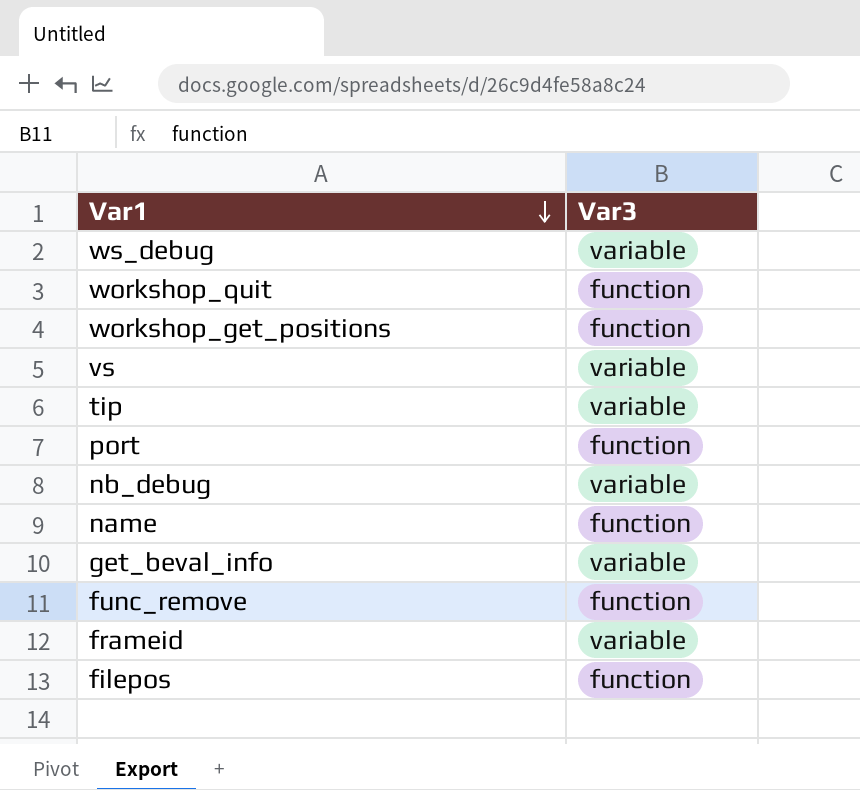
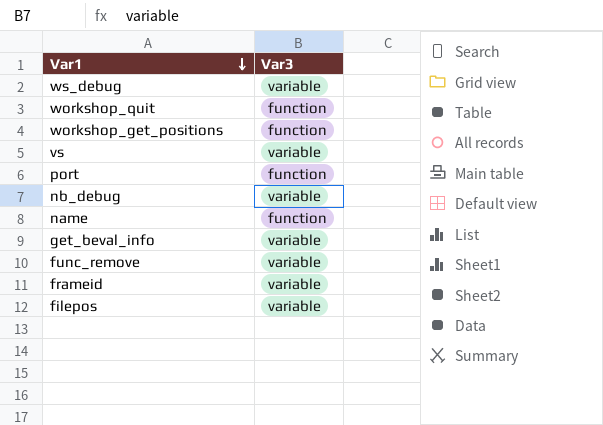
row tip: variable -> none
func_remove | Var3: function -> variable
filepos | Var3: function -> variable

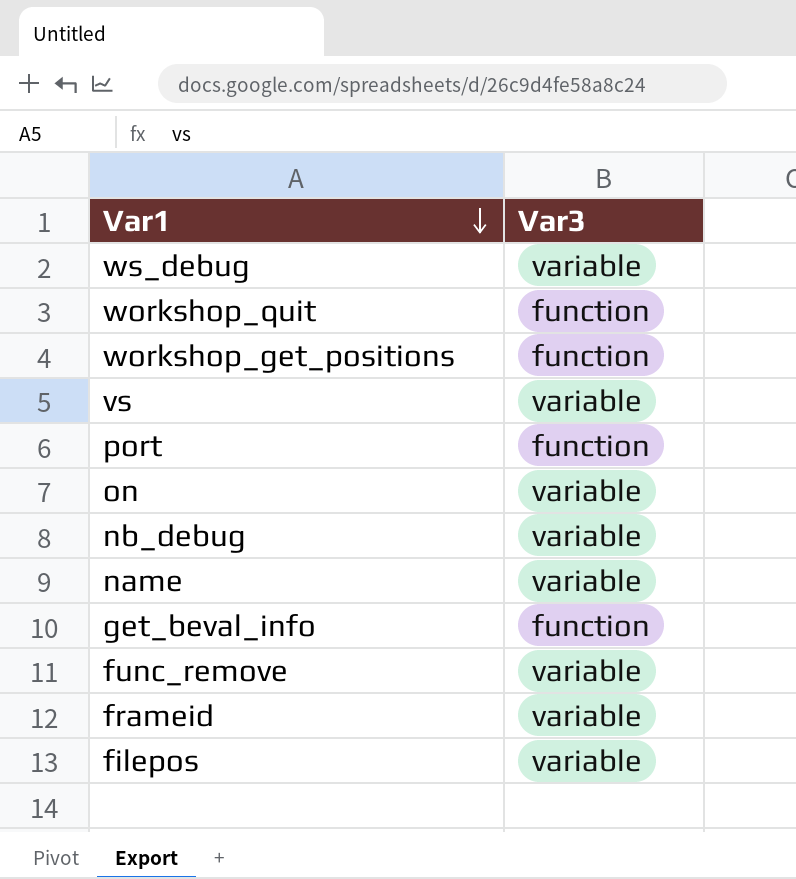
row on: none -> variable
name | Var3: function -> variable
get_beval_info | Var3: variable -> function

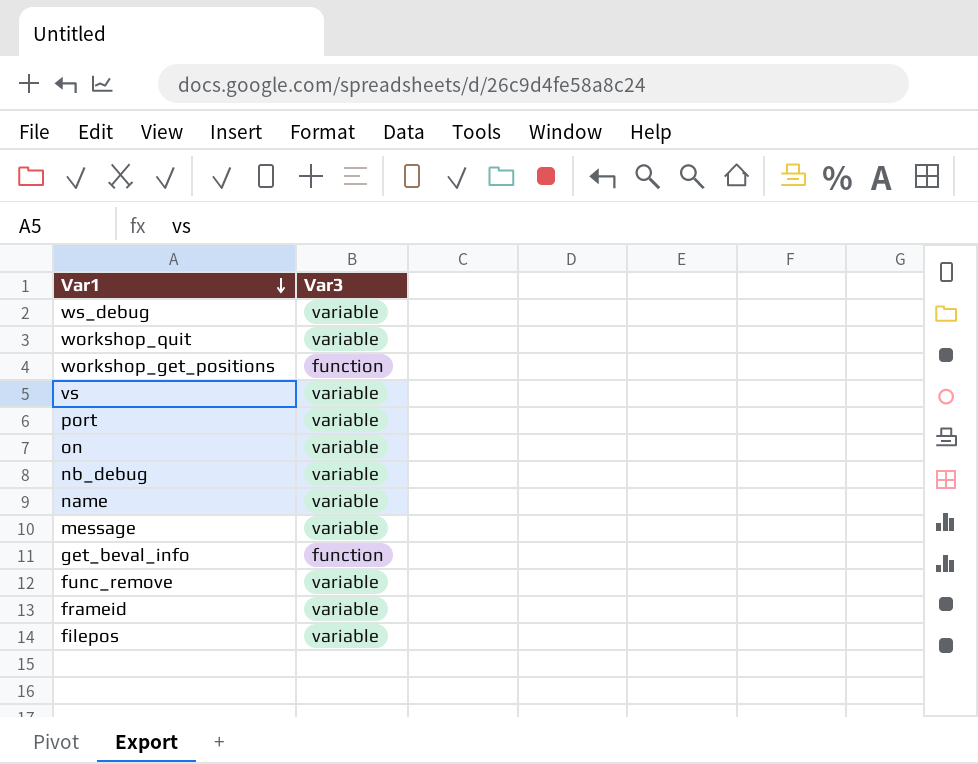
workshop_quit | Var3: function -> variable
port | Var3: function -> variable
row message: none -> variable

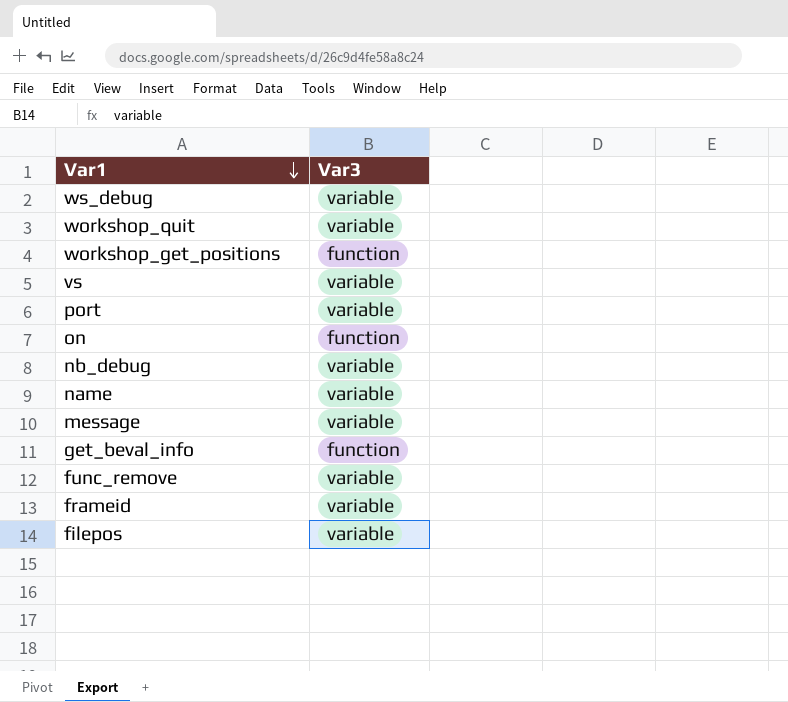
on | Var3: variable -> function

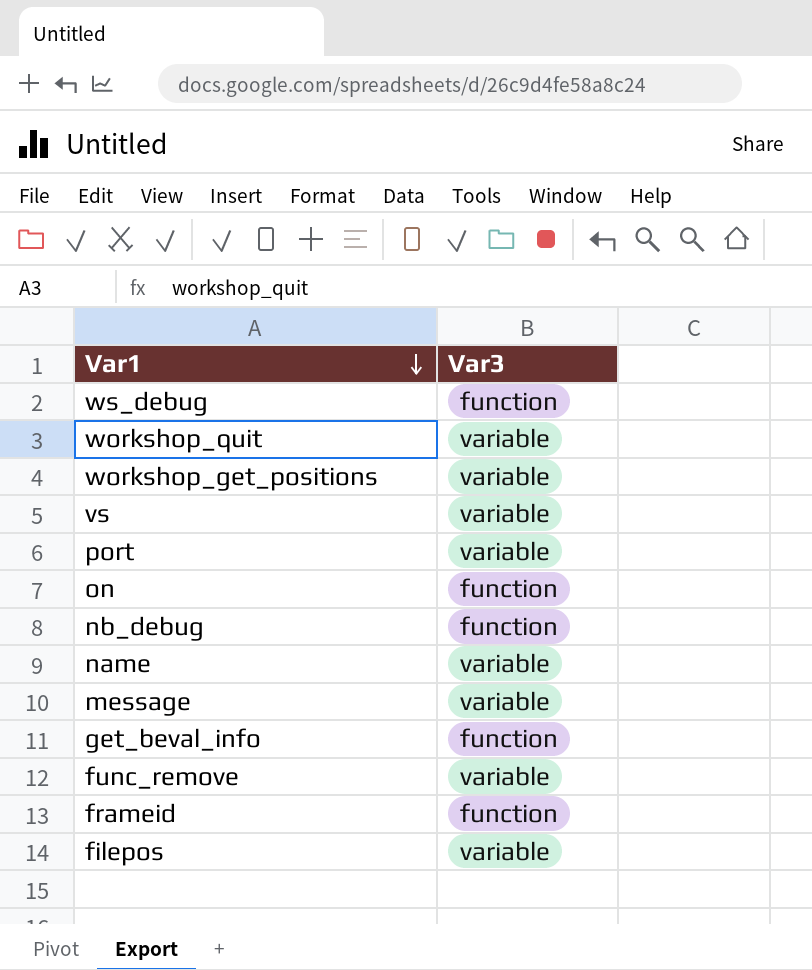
ws_debug | Var3: variable -> function
workshop_get_positions | Var3: function -> variable
nb_debug | Var3: variable -> function
frameid | Var3: variable -> function

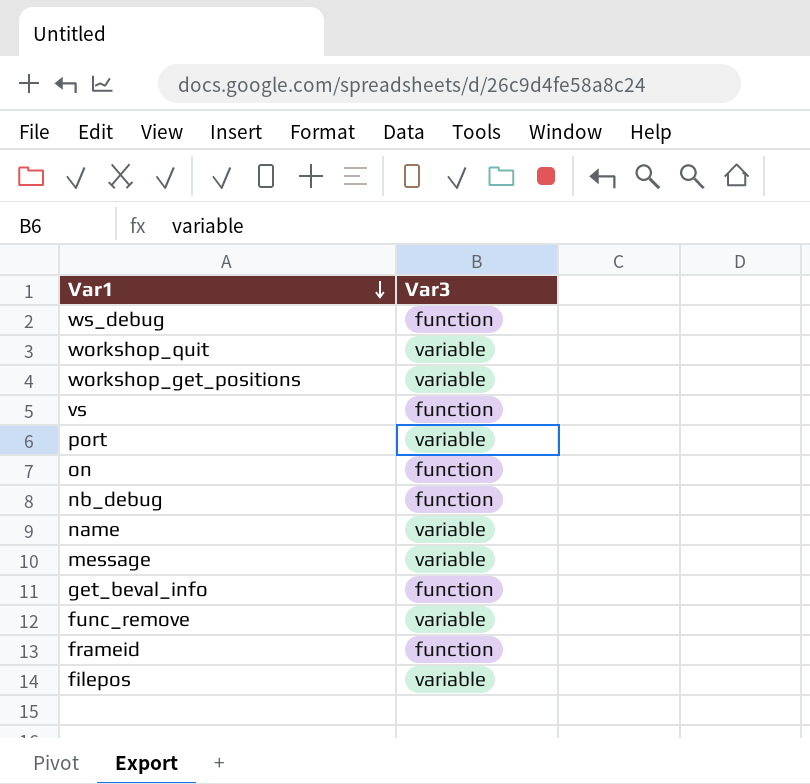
vs | Var3: variable -> function

